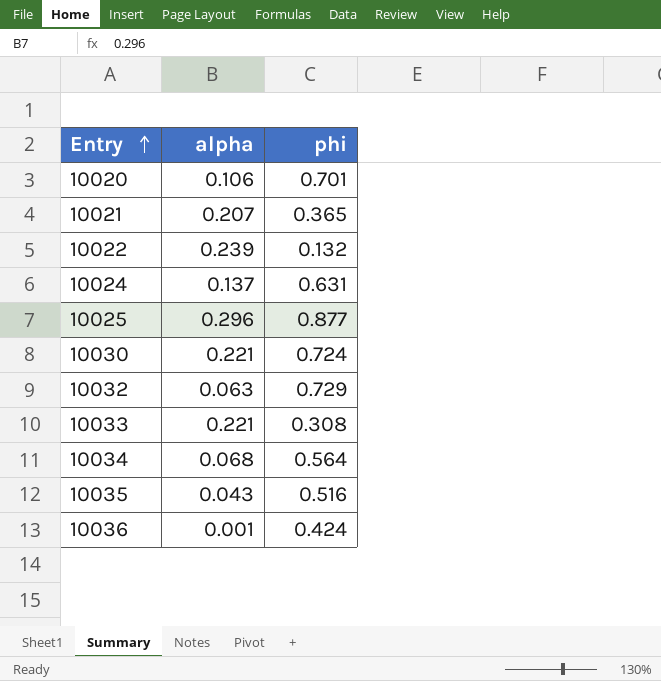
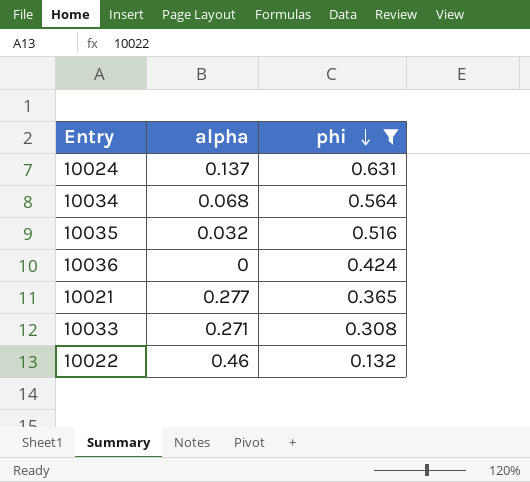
filter: none -> phi <= 0.631
row order: Entry ascending -> phi descending
10035 | alpha: 0.043 -> 0.032
10036 | alpha: 0.001 -> 0
10021 | alpha: 0.207 -> 0.277
10033 | alpha: 0.221 -> 0.271
10022 | alpha: 0.239 -> 0.46

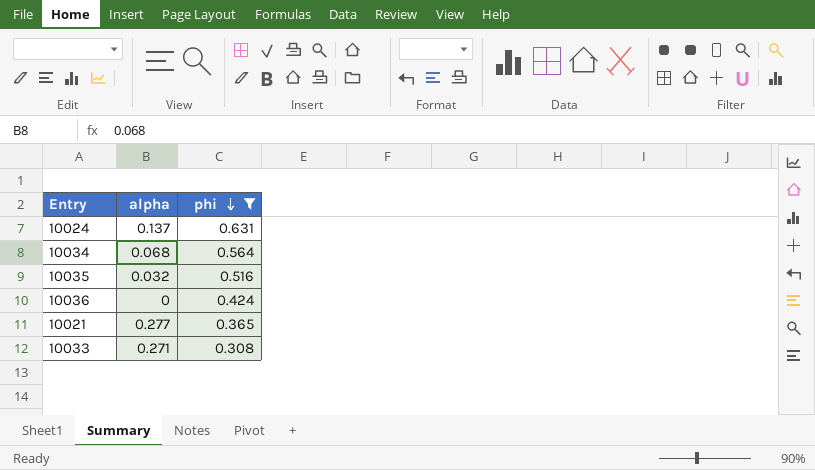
row 10022: 0.46 | 0.132 -> none

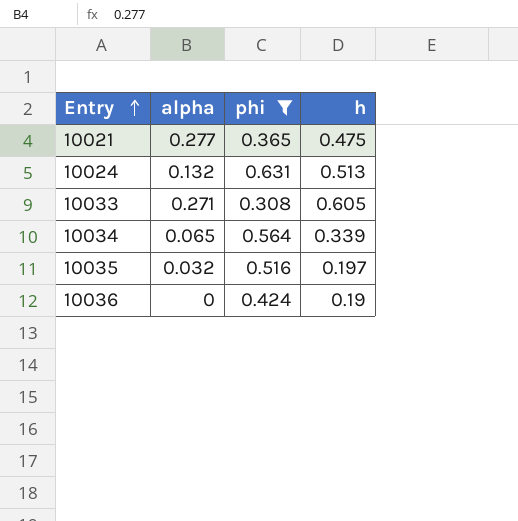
row order: phi descending -> Entry ascending
column h | position: none -> 4
10024 | alpha: 0.137 -> 0.132
10034 | alpha: 0.068 -> 0.065

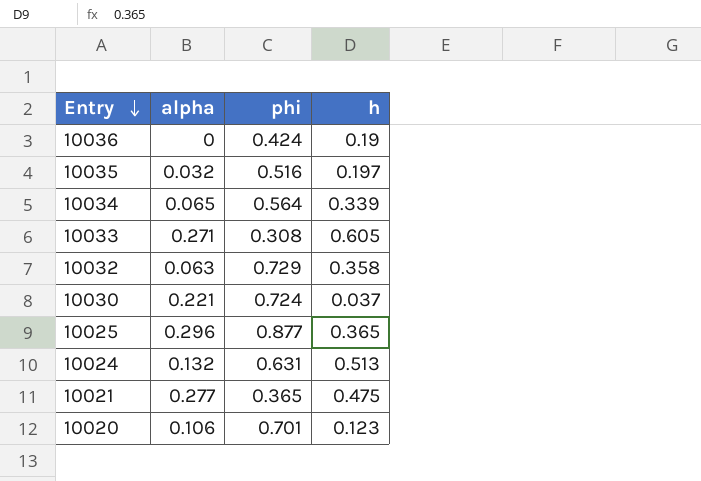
filter: phi <= 0.631 -> none
row order: Entry ascending -> Entry descending

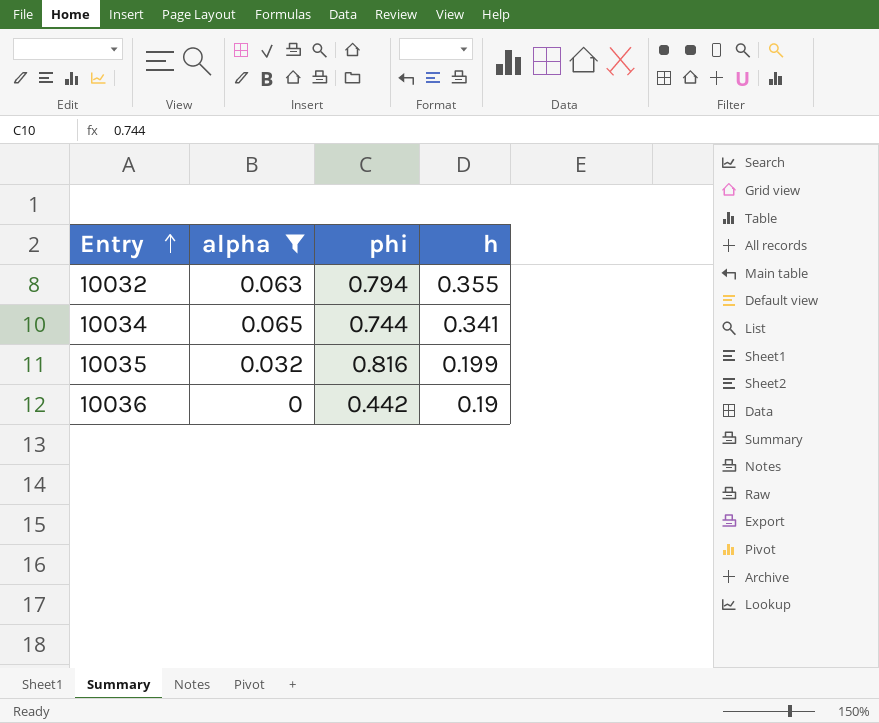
filter: none -> alpha <= 0.065
row order: Entry descending -> Entry ascending
10032 | phi: 0.729 -> 0.794
10032 | h: 0.358 -> 0.355
10034 | phi: 0.564 -> 0.744
10034 | h: 0.339 -> 0.341
10035 | phi: 0.516 -> 0.816
10035 | h: 0.197 -> 0.199
10036 | phi: 0.424 -> 0.442

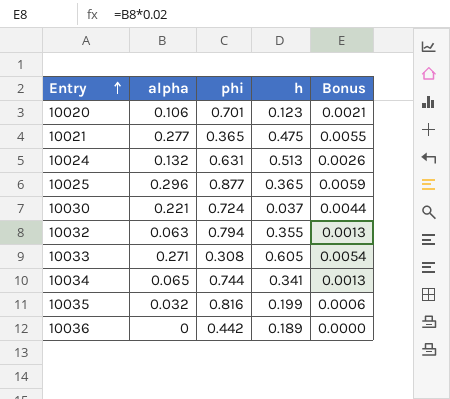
filter: alpha <= 0.065 -> none
column Bonus | formula: none -> [alpha] * 0.02
10036 | h: 0.19 -> 0.189

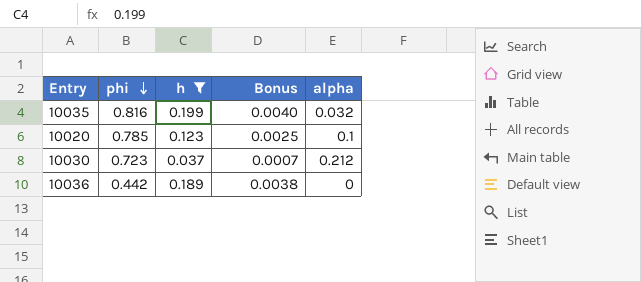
filter: none -> h <= 0.199
row order: Entry ascending -> phi descending
column Bonus | formula: [alpha] * 0.02 -> [h] * 0.02
column alpha | position: 2 -> 5
10020 | phi: 0.701 -> 0.785
10020 | alpha: 0.106 -> 0.1
10030 | phi: 0.724 -> 0.723
10030 | alpha: 0.221 -> 0.212

